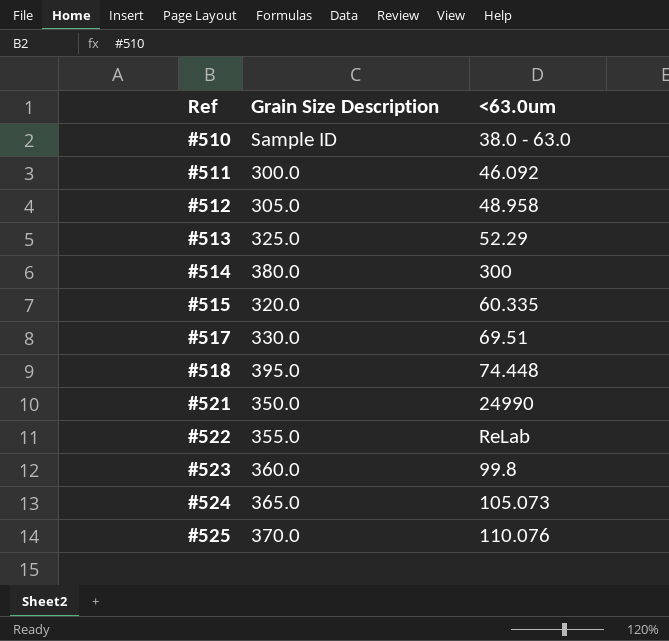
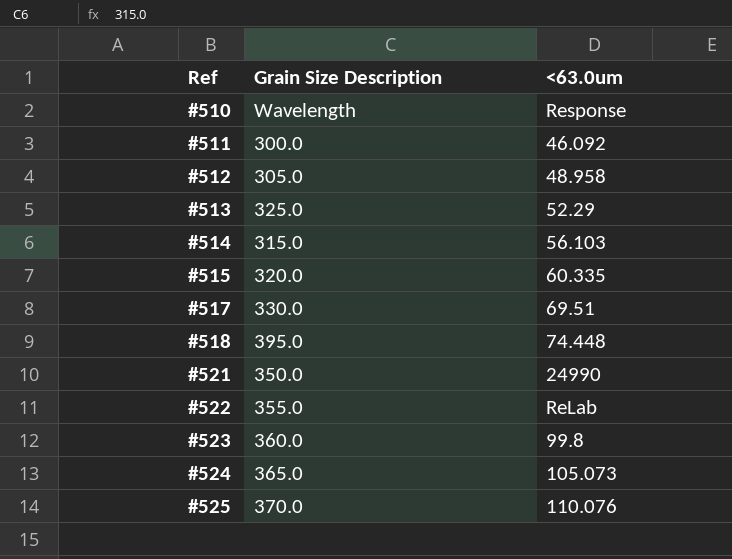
#510 | Grain Size Description: Sample ID -> Wavelength
#510 | <63.0um: 38.0 - 63.0 -> Response
#514 | Grain Size Description: 380.0 -> 315.0
#514 | <63.0um: 300 -> 56.103

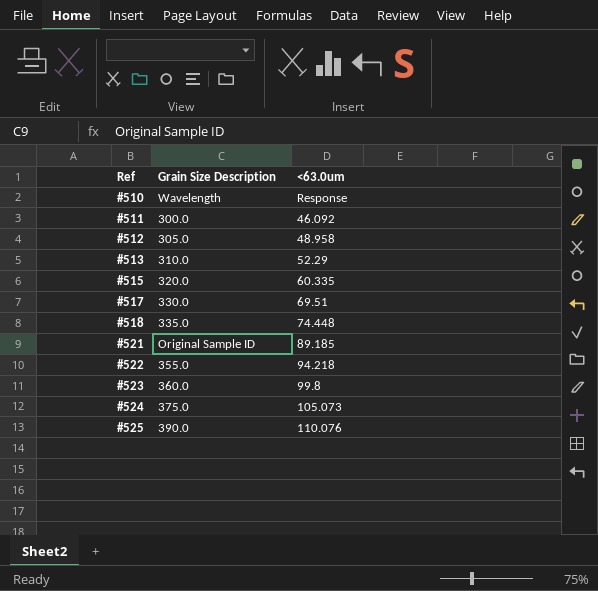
row #514: 315.0 | 56.103 -> none
#513 | Grain Size Description: 325.0 -> 310.0
#518 | Grain Size Description: 395.0 -> 335.0
#521 | Grain Size Description: 350.0 -> Original Sample ID
#521 | <63.0um: 24990 -> 89.185
#522 | <63.0um: ReLab -> 94.218
#524 | Grain Size Description: 365.0 -> 375.0
#525 | Grain Size Description: 370.0 -> 390.0

